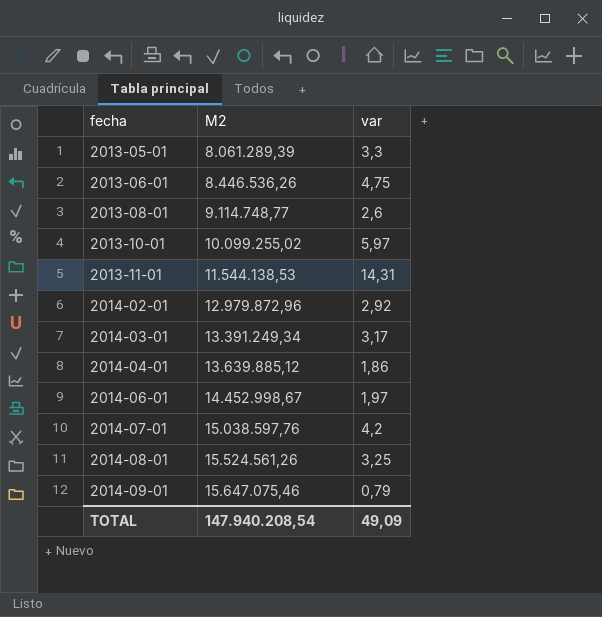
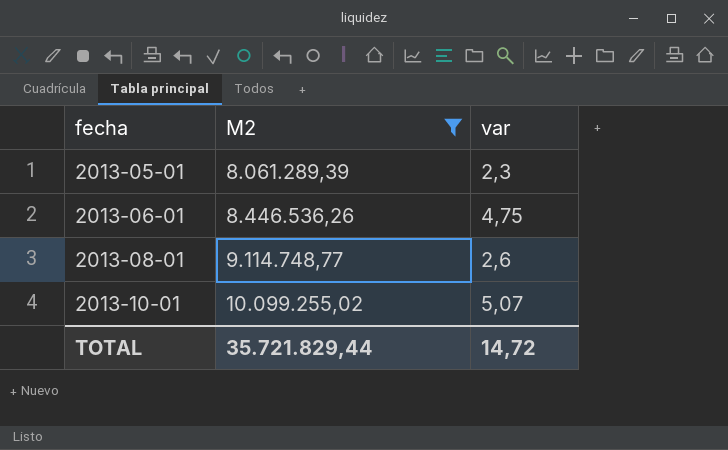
filter: none -> M2 <= 10.099.255,02
2013-05-01 | var: 3,3 -> 2,3
2013-10-01 | var: 5,97 -> 5,07
TOTAL | M2: 147.940.208,54 -> 35.721.829,44
TOTAL | var: 49,09 -> 14,72

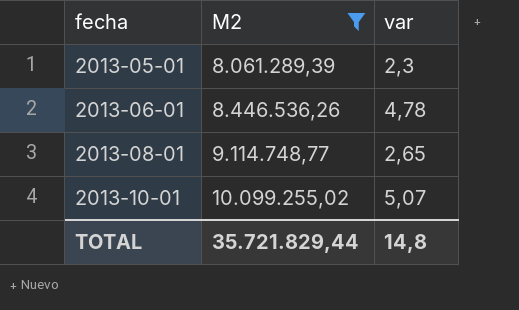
2013-06-01 | var: 4,75 -> 4,78
2013-08-01 | var: 2,6 -> 2,65
TOTAL | var: 14,72 -> 14,8

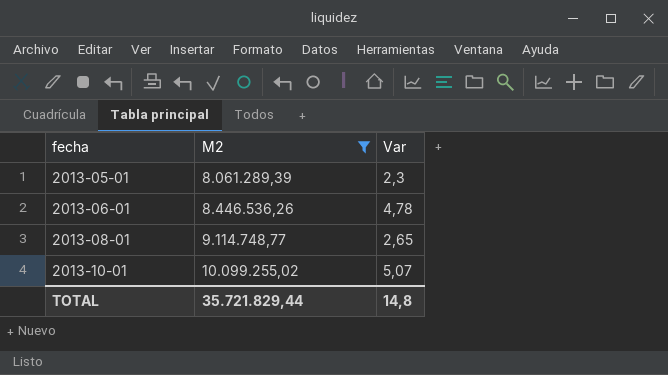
column name: var -> Var

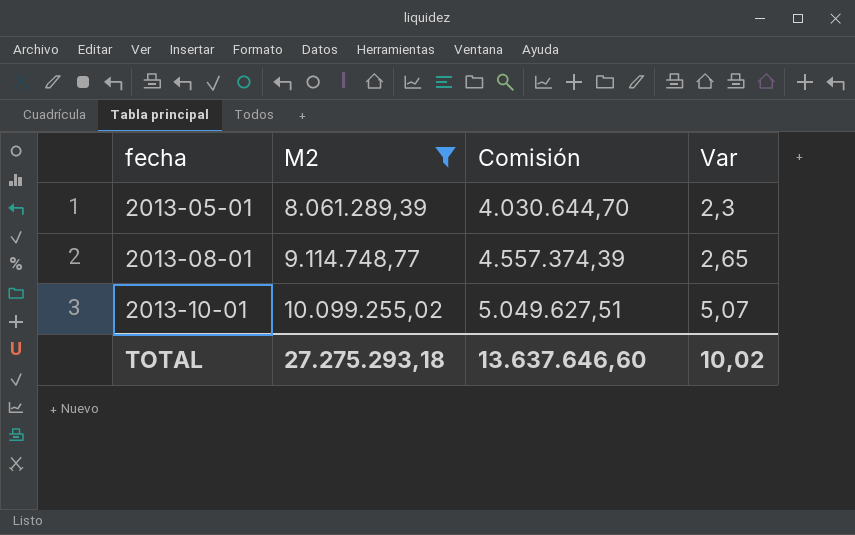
column Comisión | formula: none -> [M2] * 0,5
row 2013-06-01: 8.446.536,26 | 4,78 -> none
TOTAL | M2: 35.721.829,44 -> 27.275.293,18
TOTAL | Var: 14,8 -> 10,02

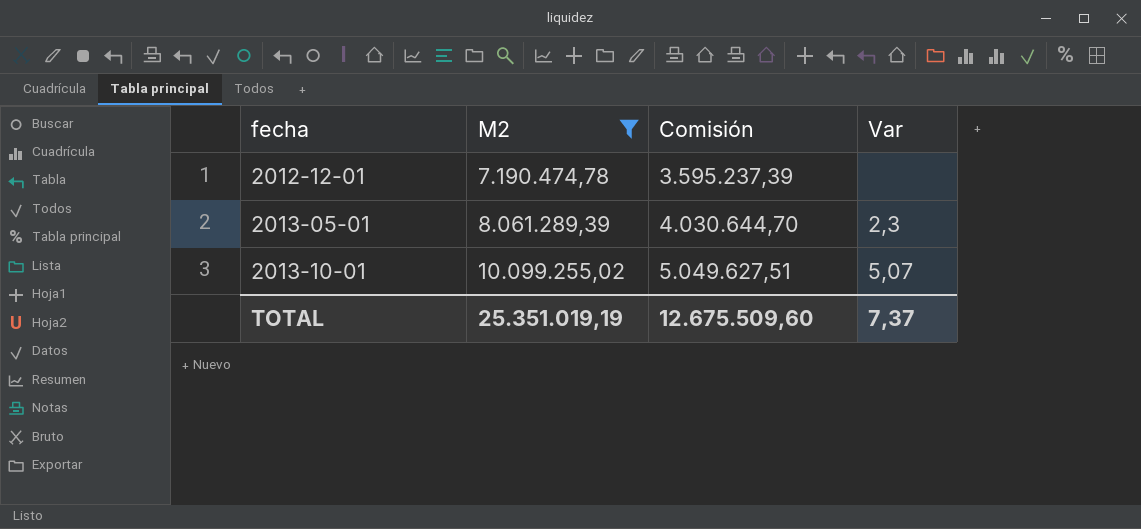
row 2013-08-01: 9.114.748,77 | 4.557.374,39 | 2,65 -> none
row 2012-12-01: none -> 7.190.474,78 | 3.595.237,39 | none
TOTAL | M2: 27.275.293,18 -> 25.351.019,19
TOTAL | Comisión: 13.637.646,60 -> 12.675.509,60
TOTAL | Var: 10,02 -> 7,37

